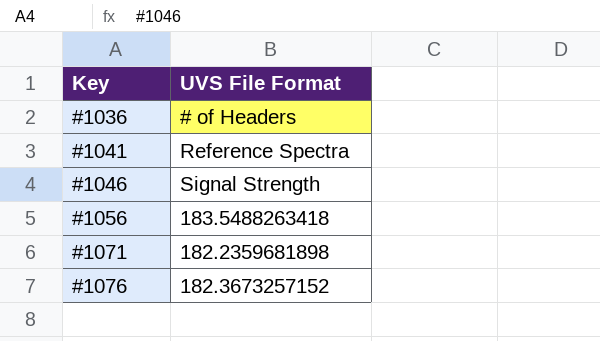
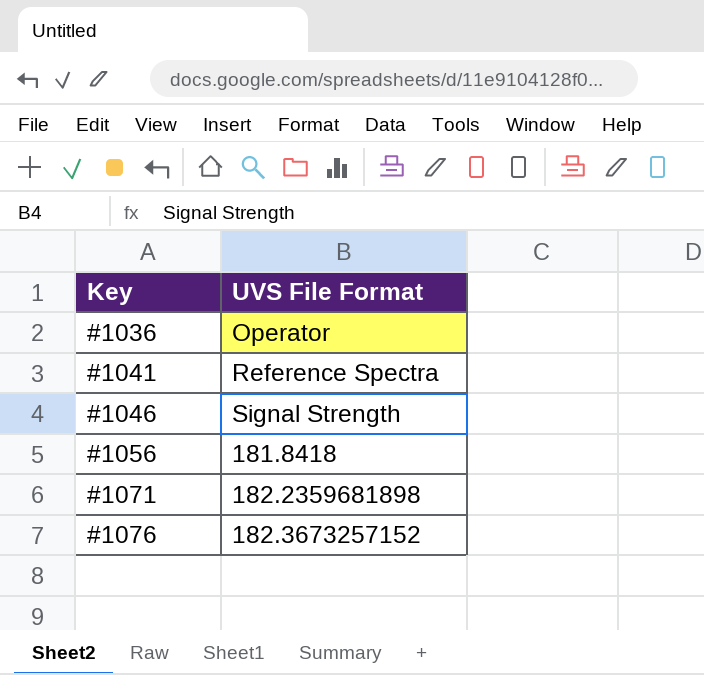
#1036 | UVS File Format: # of Headers -> Operator
#1056 | UVS File Format: 183.5488263418 -> 181.8418

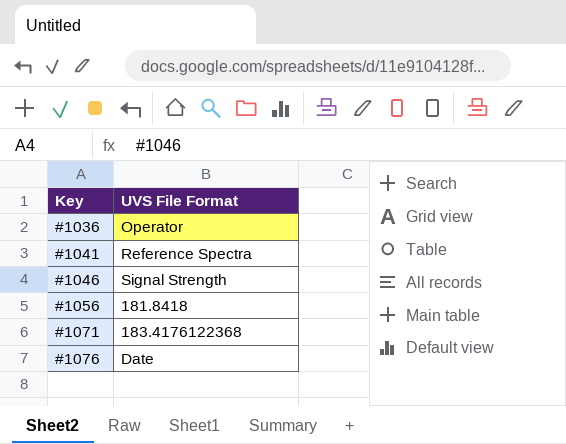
#1071 | UVS File Format: 182.2359681898 -> 183.4176122368
#1076 | UVS File Format: 182.3673257152 -> Date

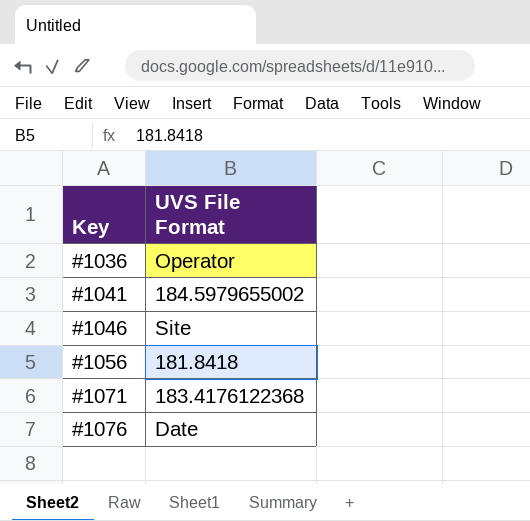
#1041 | UVS File Format: Reference Spectra -> 184.5979655002
#1046 | UVS File Format: Signal Strength -> Site

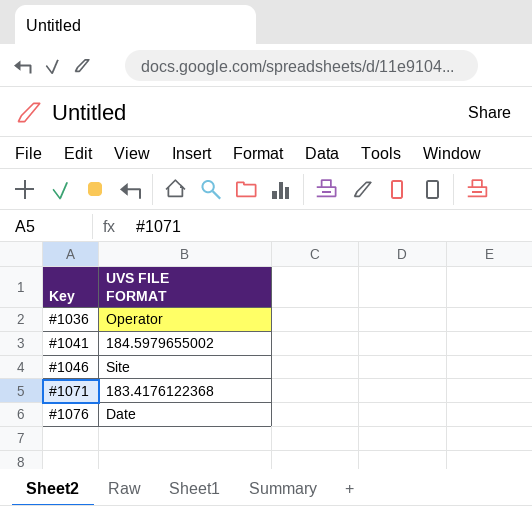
column name: UVS File Format -> UVS FILE FORMAT
row #1056: 181.8418 -> none

